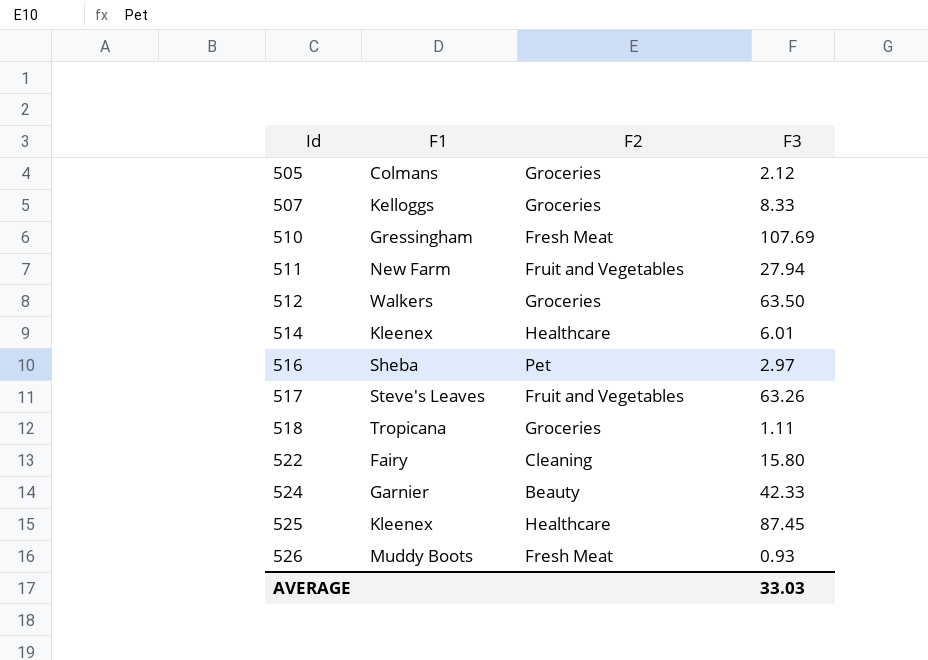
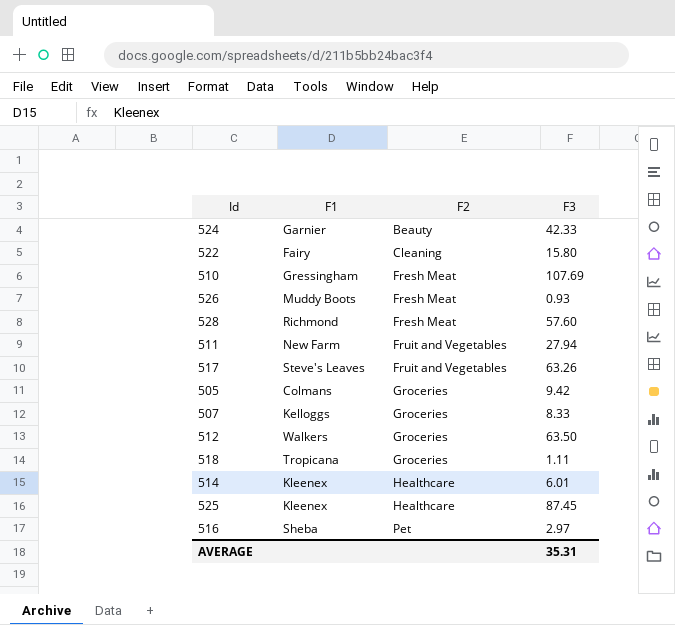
row order: Id ascending -> F2 ascending
row 528: none -> Richmond | Fresh Meat | 57.60
505 | F3: 2.12 -> 9.42
AVERAGE | F3: 33.03 -> 35.31

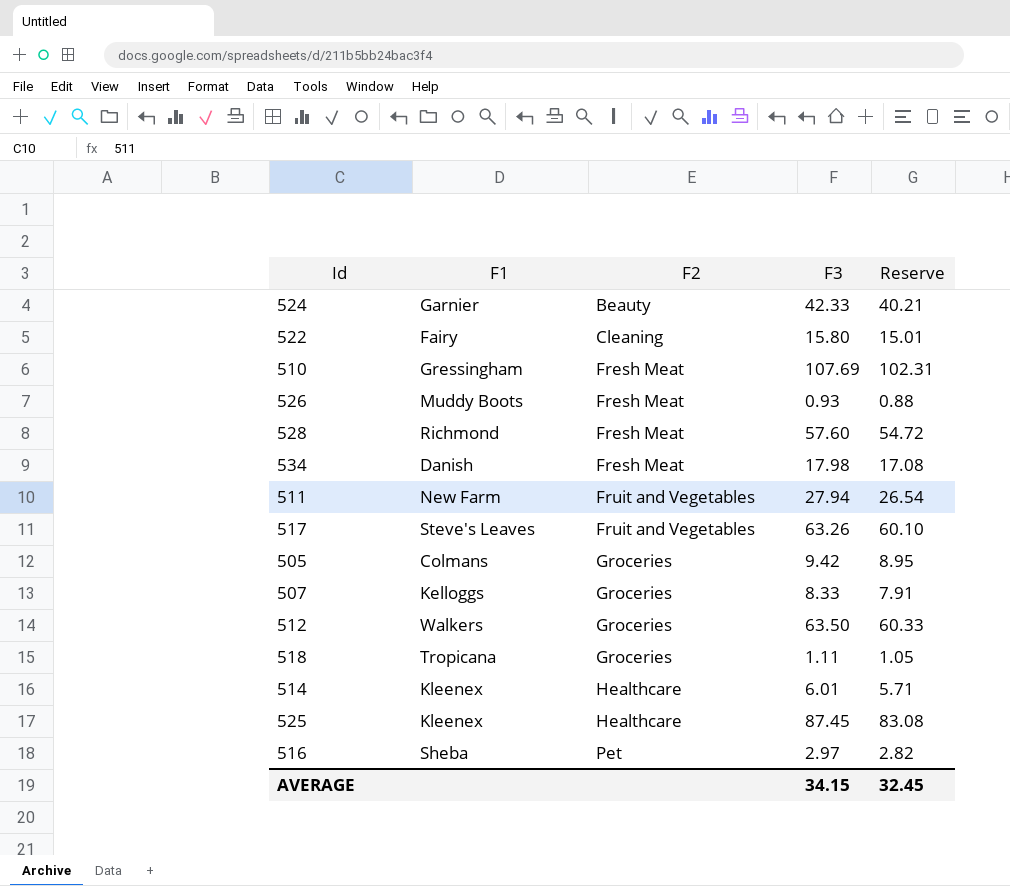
column Reserve | formula: none -> [F3] * 0.95
row 534: none -> Danish | Fresh Meat | 17.98 | 17.08
AVERAGE | F3: 35.31 -> 34.15

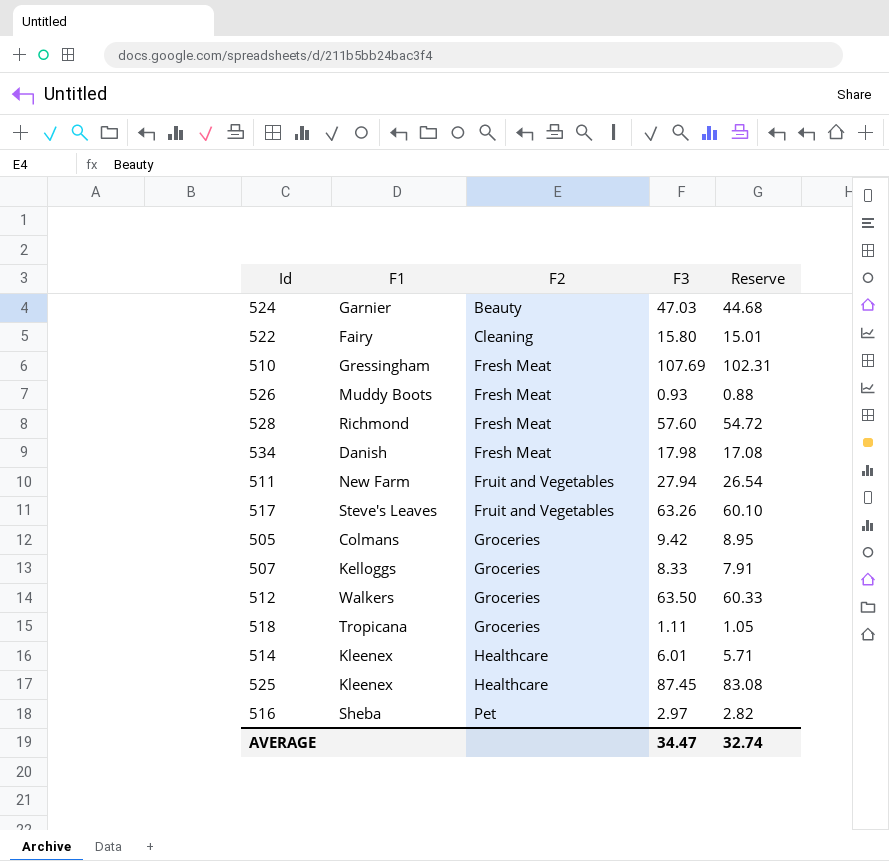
524 | F3: 42.33 -> 47.03
524 | Reserve: 40.21 -> 44.68
AVERAGE | F3: 34.15 -> 34.47
AVERAGE | Reserve: 32.45 -> 32.74

